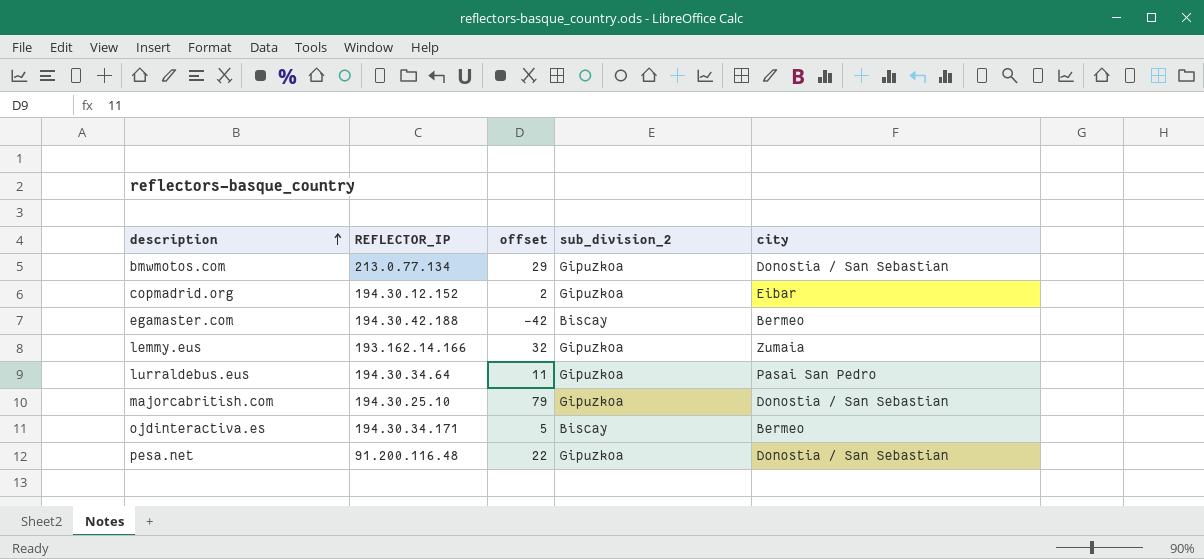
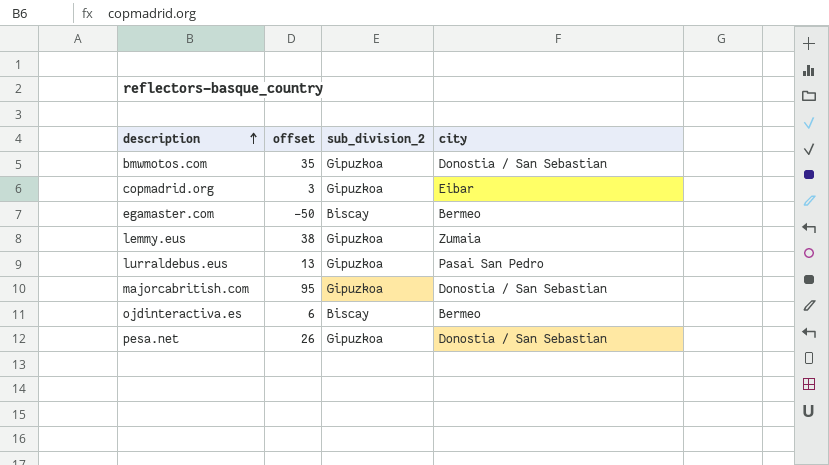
column REFLECTOR_IP | position: 2 -> none
bmwmotos.com | offset: 29 -> 35
copmadrid.org | offset: 2 -> 3
egamaster.com | offset: -42 -> -50
lemmy.eus | offset: 32 -> 38
lurraldebus.eus | offset: 11 -> 13
majorcabritish.com | offset: 79 -> 95
ojdinteractiva.es | offset: 5 -> 6
pesa.net | offset: 22 -> 26

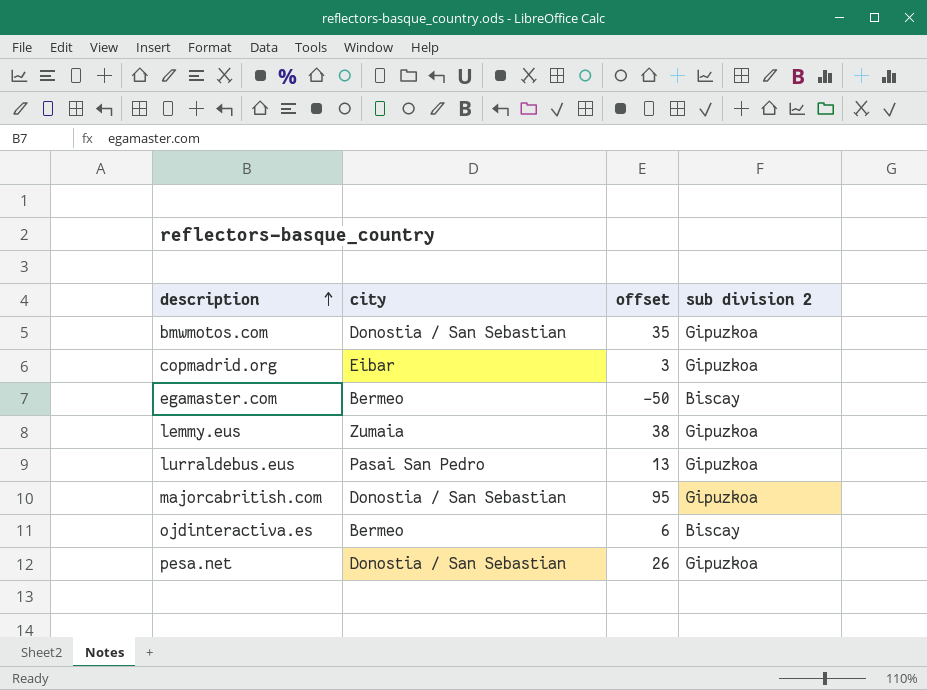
column city | position: 4 -> 2
column name: sub_division_2 -> sub division 2

